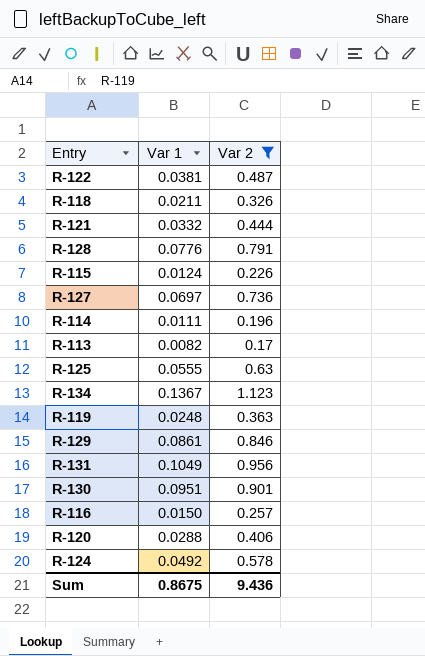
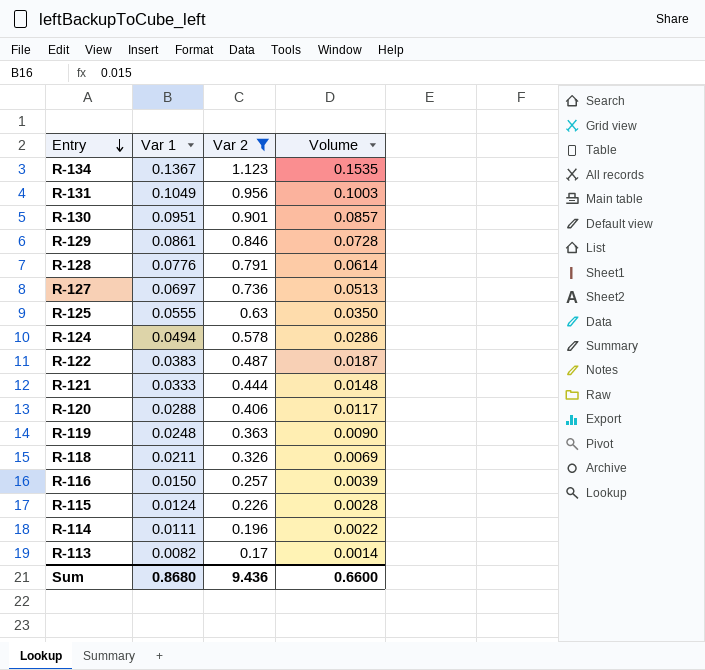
row order: none -> Entry descending
column Volume | formula: none -> [Var 1] * [Var 2]
R-124 | Var 1: 0.0492 -> 0.0494
R-122 | Var 1: 0.0381 -> 0.0383
R-121 | Var 1: 0.0332 -> 0.0333
Sum | Var 1: 0.8675 -> 0.8680

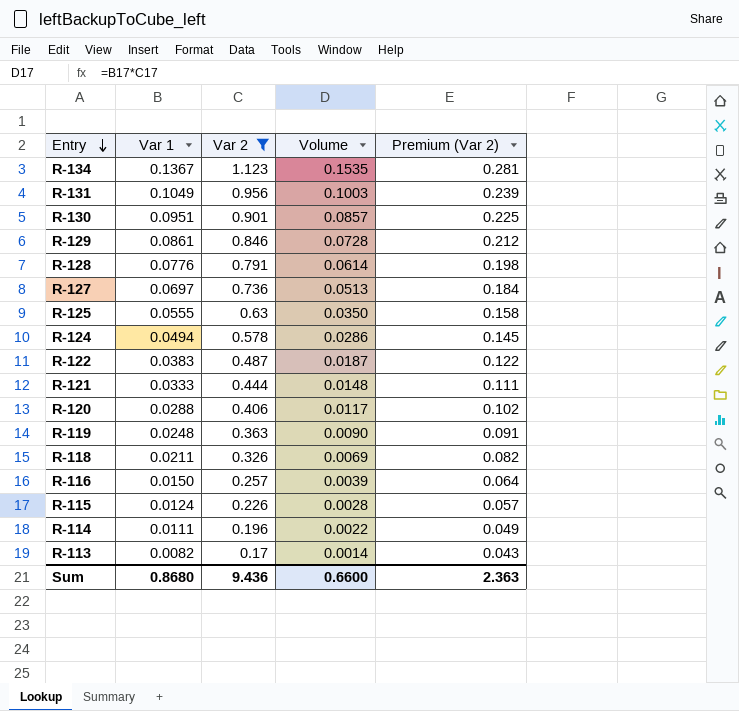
column Premium (Var 2) | formula: none -> [Var 2] * 0.25

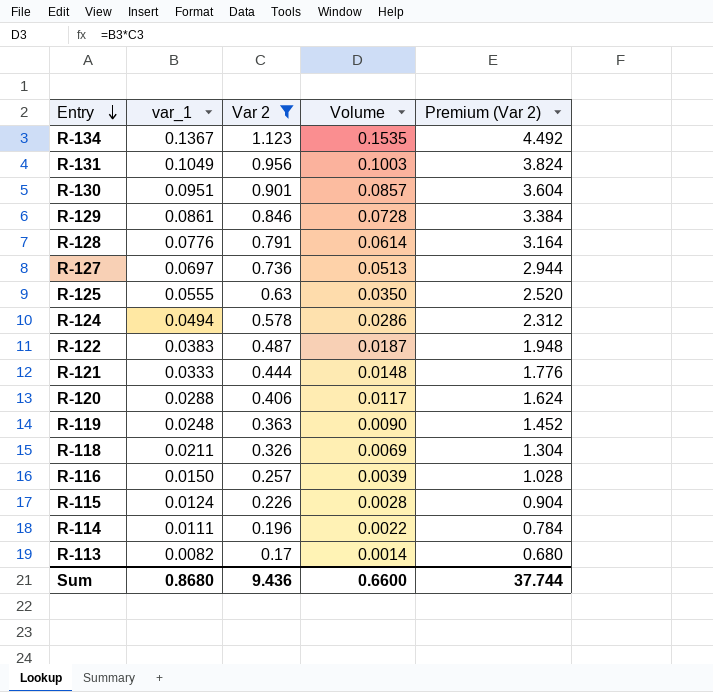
column name: Var 1 -> var_1
column Premium (Var 2) | formula: [Var 2] * 0.25 -> [Var 2] * 4
Sum | Premium (Var 2): 2.363 -> 37.744

